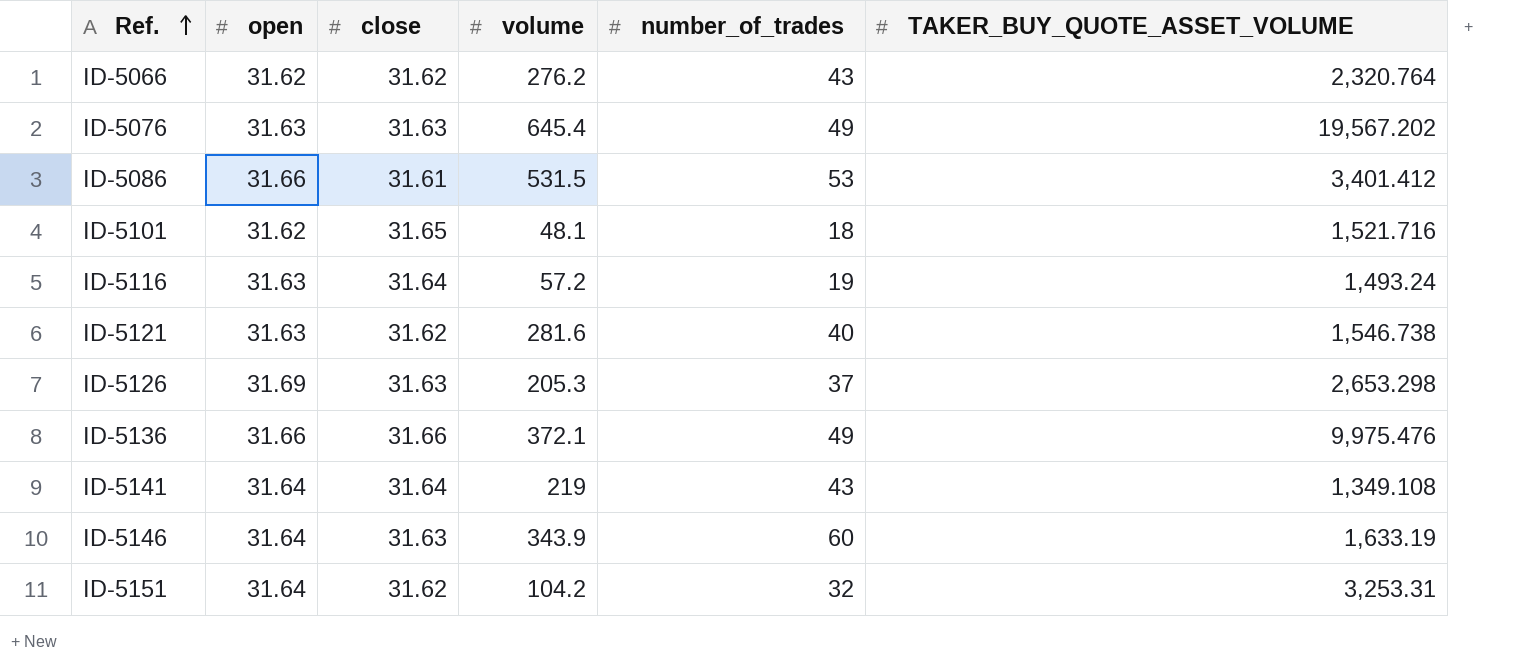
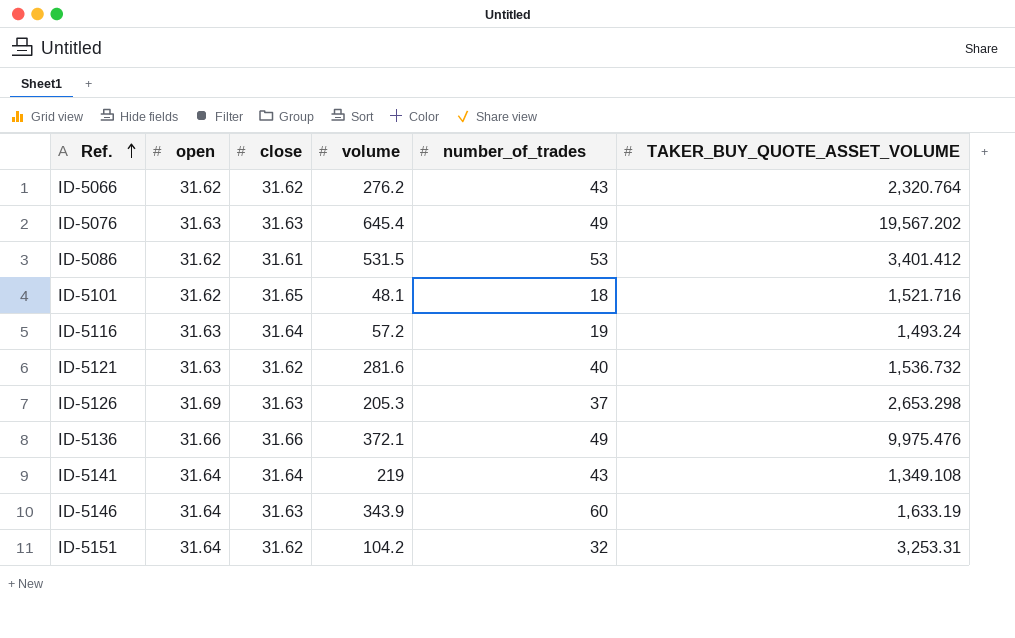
ID-5086 | open: 31.66 -> 31.62
ID-5121 | TAKER_BUY_QUOTE_ASSET_VOLUME: 1,546.738 -> 1,536.732

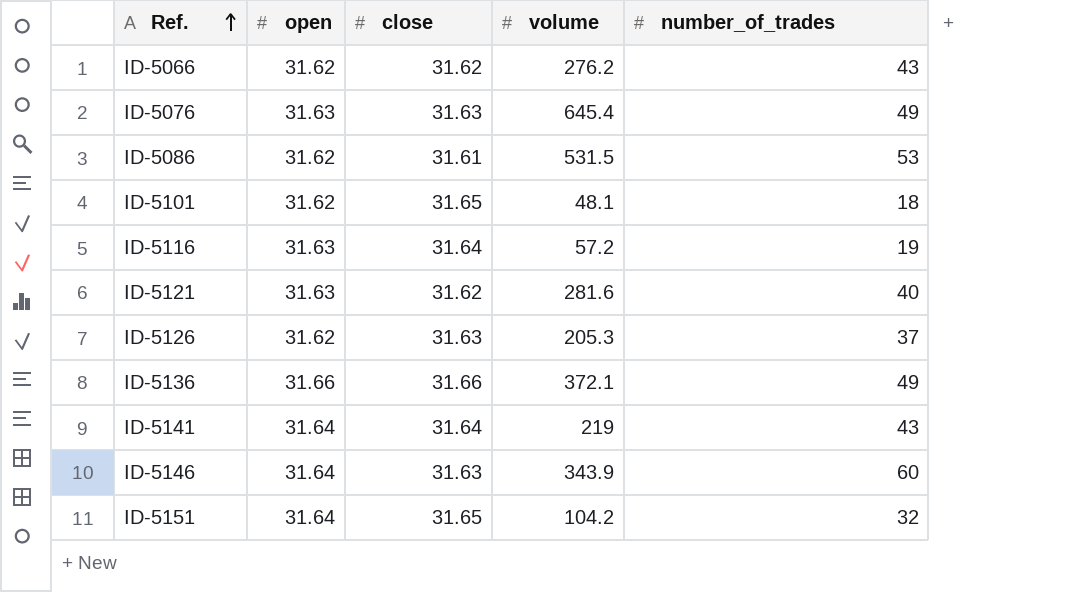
column TAKER_BUY_QUOTE_ASSET_VOLUME | position: 6 -> none
ID-5126 | open: 31.69 -> 31.62
ID-5151 | close: 31.62 -> 31.65

